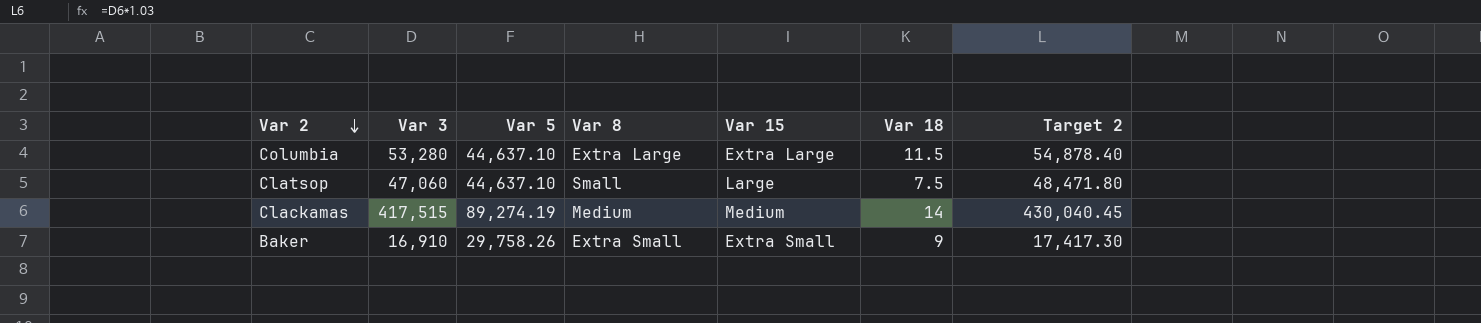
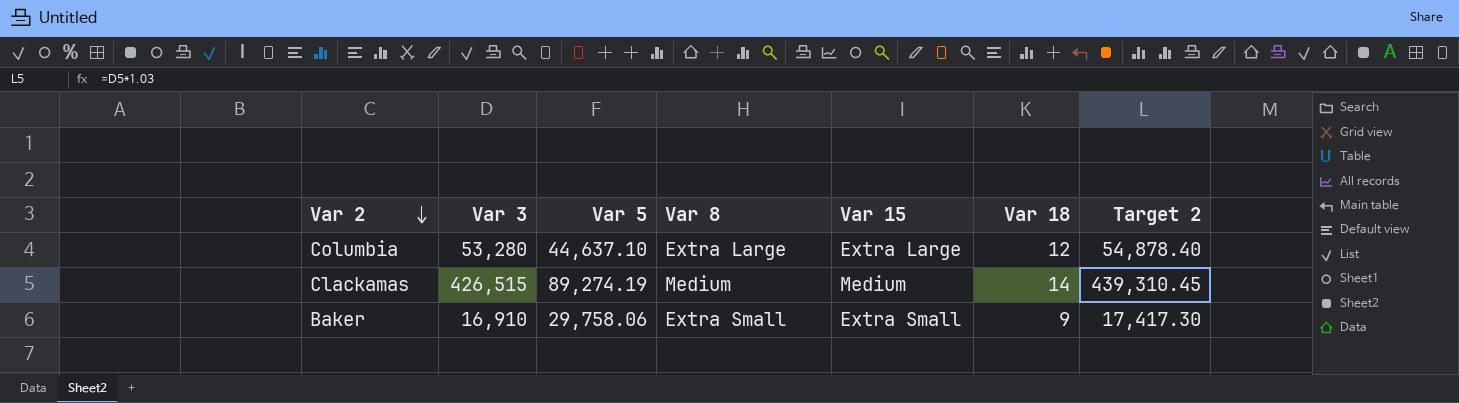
row Clatsop: 47,060 | 44,637.10 | Small | Large | 7.5 | 48,471.80 -> none
Columbia | Var 18: 11.5 -> 12
Clackamas | Var 3: 417,515 -> 426,515
Clackamas | Target 2: 430,040.45 -> 439,310.45
Baker | Var 5: 29,758.26 -> 29,758.06

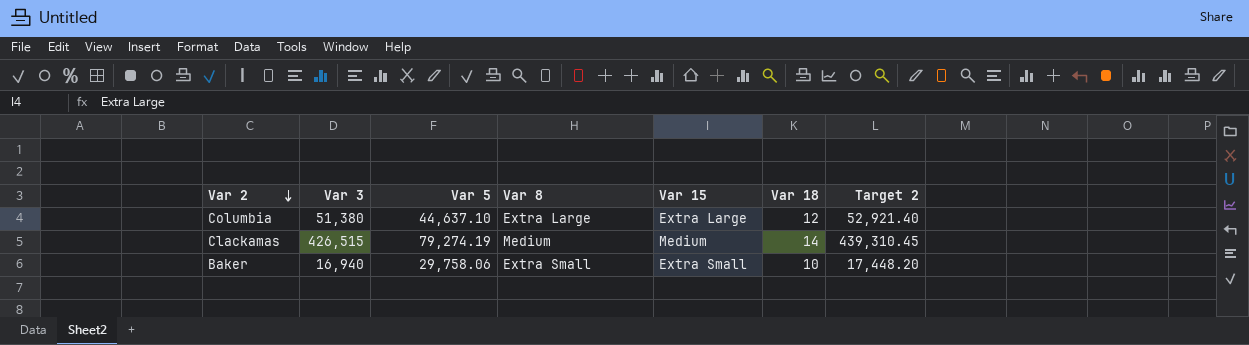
Columbia | Var 3: 53,280 -> 51,380
Columbia | Target 2: 54,878.40 -> 52,921.40
Clackamas | Var 5: 89,274.19 -> 79,274.19
Baker | Var 3: 16,910 -> 16,940
Baker | Var 18: 9 -> 10
Baker | Target 2: 17,417.30 -> 17,448.20

